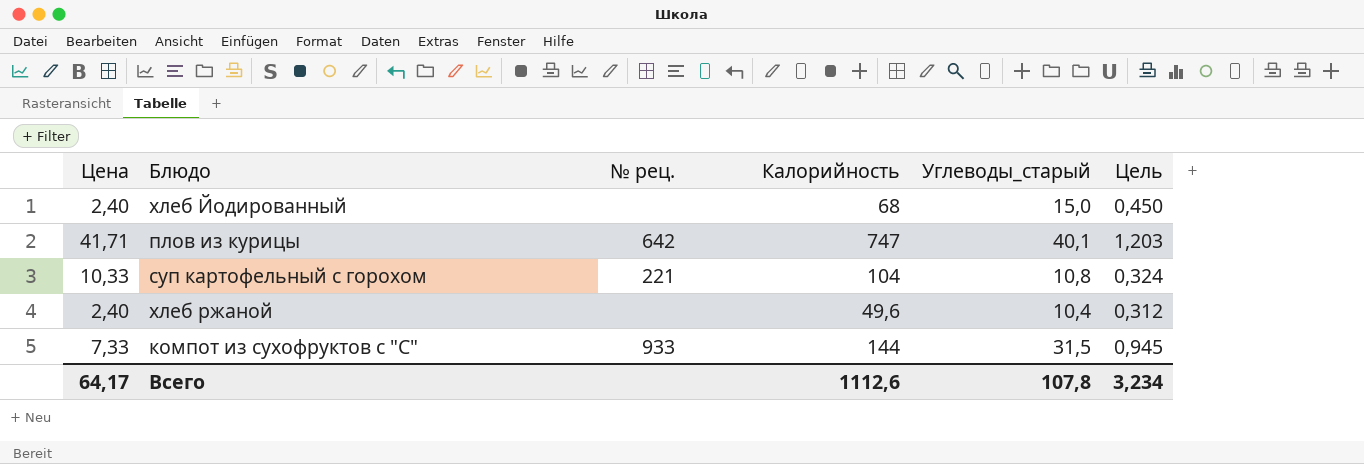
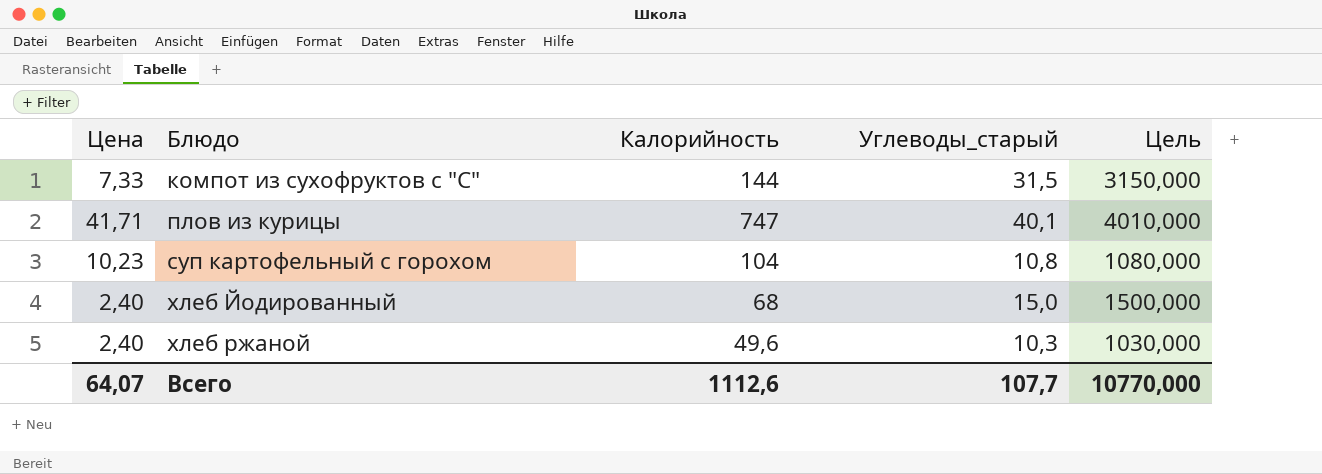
row order: none -> Блюдо ascending
column № рец. | position: 3 -> none
column Цель | formula: [Углеводы_старый] * 0,03 -> [Углеводы_старый] * 100
суп картофельный с горохом | Цена: 10,33 -> 10,23
хлеб ржаной | Углеводы_старый: 10,4 -> 10,3
Всего | Цена: 64,17 -> 64,07
Всего | Углеводы_старый: 107,8 -> 107,7
Всего | Цель: 3,234 -> 10770,000

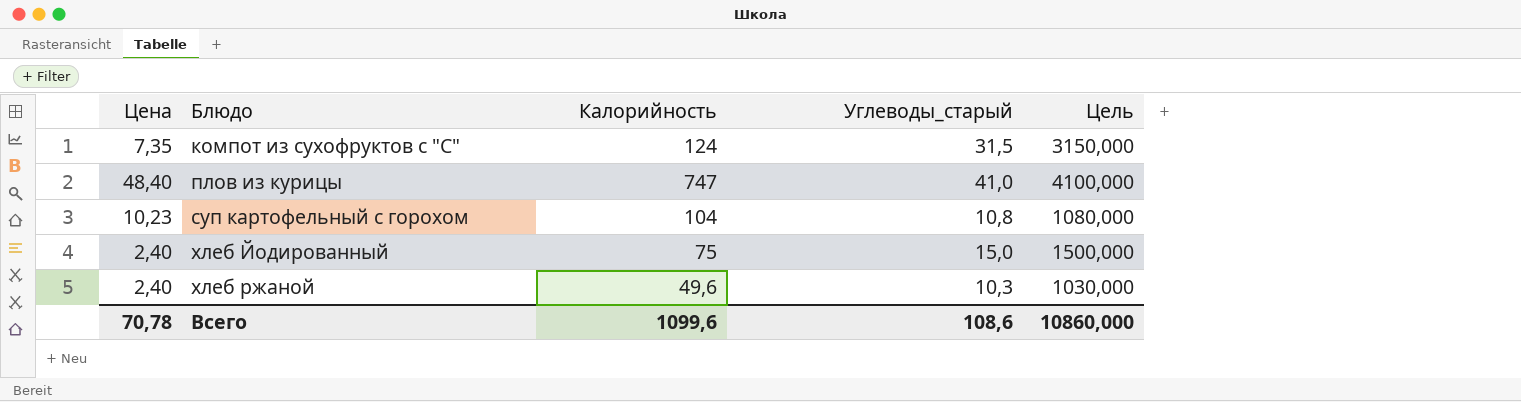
компот из сухофруктов с "С" | Цена: 7,33 -> 7,35
компот из сухофруктов с "С" | Калорийность: 144 -> 124
плов из курицы | Цена: 41,71 -> 48,40
плов из курицы | Углеводы_старый: 40,1 -> 41,0
плов из курицы | Цель: 4010,000 -> 4100,000
хлеб Йодированный | Калорийность: 68 -> 75
Всего | Цена: 64,07 -> 70,78
Всего | Калорийность: 1112,6 -> 1099,6
Всего | Углеводы_старый: 107,7 -> 108,6
Всего | Цель: 10770,000 -> 10860,000

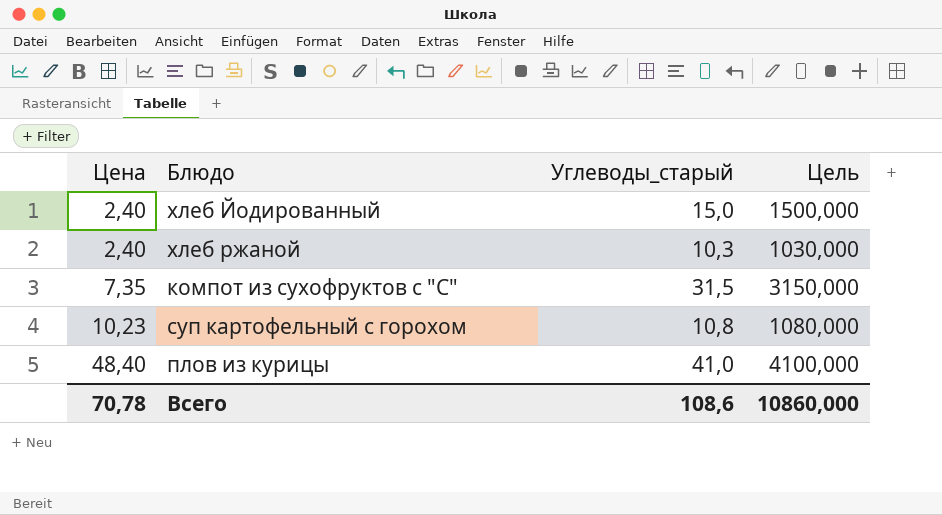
row order: Блюдо ascending -> Цена ascending
column Калорийность | position: 3 -> none

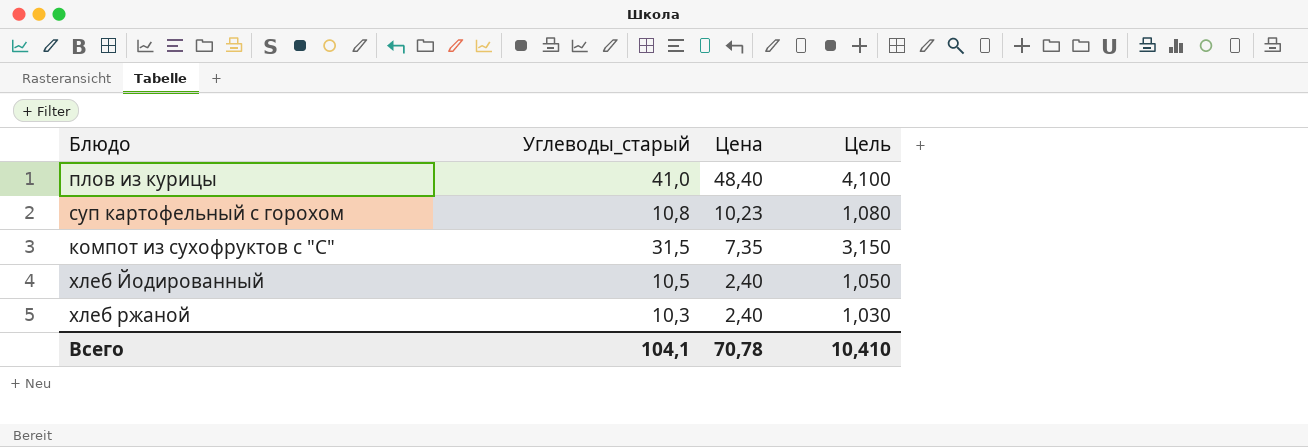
row order: Цена ascending -> Цена descending
column Цена | position: 1 -> 3
column Цель | formula: [Углеводы_старый] * 100 -> [Углеводы_старый] * 0,1
хлеб Йодированный | Углеводы_старый: 15,0 -> 10,5
Всего | Углеводы_старый: 108,6 -> 104,1
Всего | Цель: 10860,000 -> 10,410

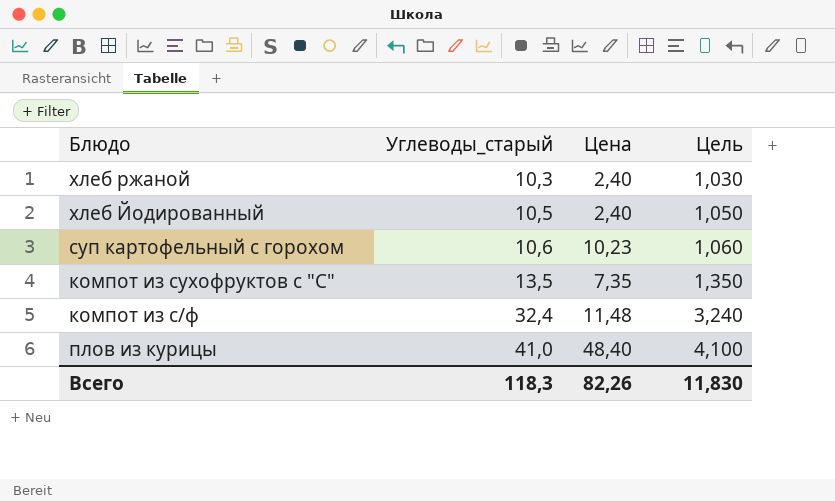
row order: Цена descending -> Углеводы_старый ascending
суп картофельный с горохом | Углеводы_старый: 10,8 -> 10,6
суп картофельный с горохом | Цель: 1,080 -> 1,060
компот из сухофруктов с "С" | Углеводы_старый: 31,5 -> 13,5
компот из сухофруктов с "С" | Цель: 3,150 -> 1,350
row компот из с/ф: none -> 32,4 | 11,48 | 3,240
Всего | Углеводы_старый: 104,1 -> 118,3
Всего | Цена: 70,78 -> 82,26
Всего | Цель: 10,410 -> 11,830

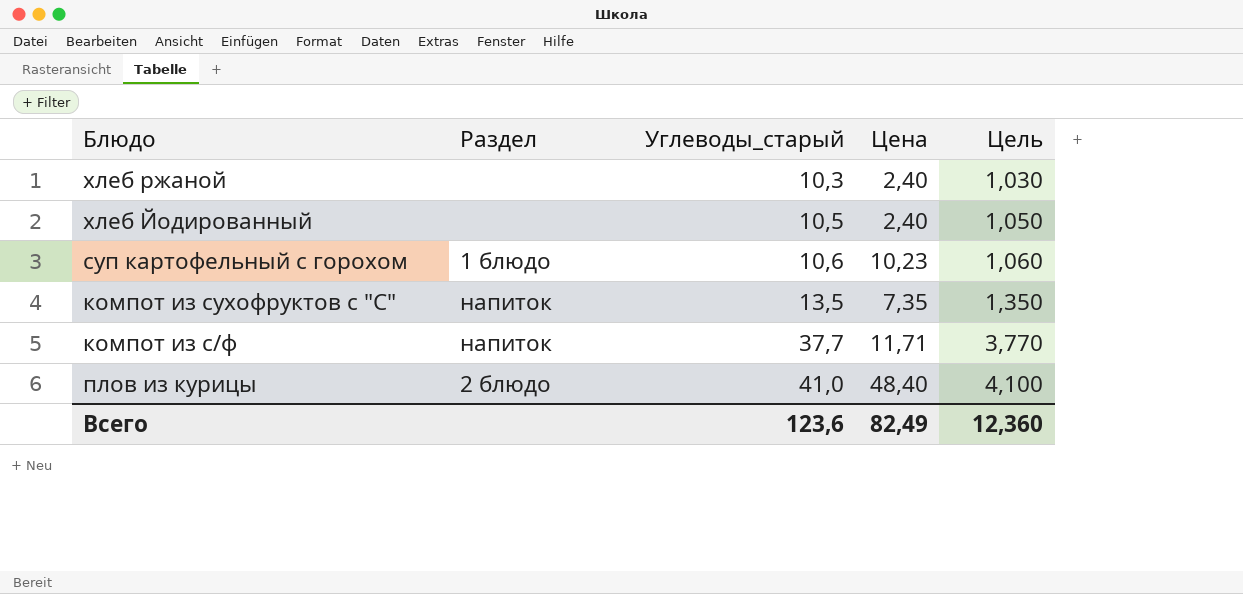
column Раздел | position: none -> 2
компот из с/ф | Углеводы_старый: 32,4 -> 37,7
компот из с/ф | Цена: 11,48 -> 11,71
компот из с/ф | Цель: 3,240 -> 3,770
Всего | Углеводы_старый: 118,3 -> 123,6
Всего | Цена: 82,26 -> 82,49
Всего | Цель: 11,830 -> 12,360

